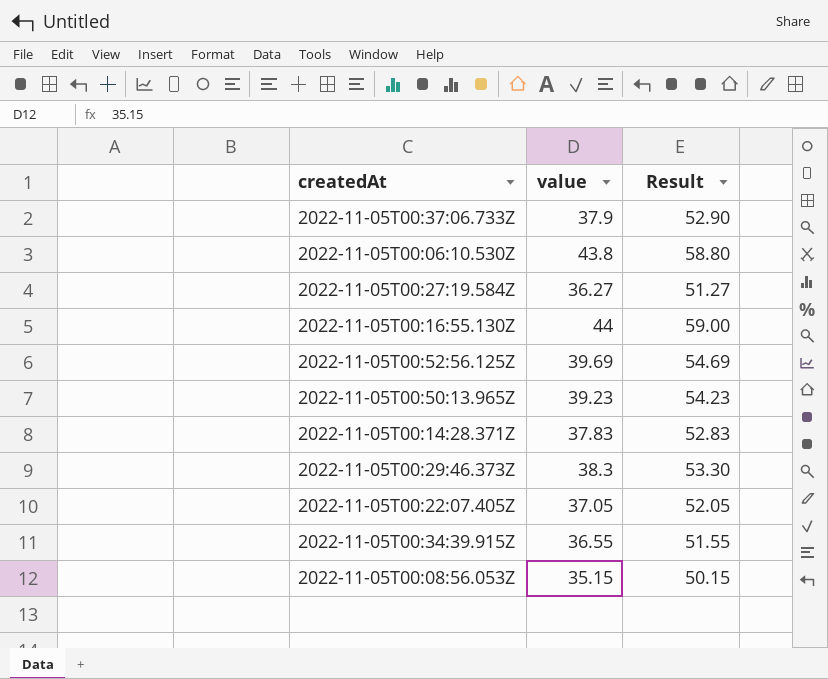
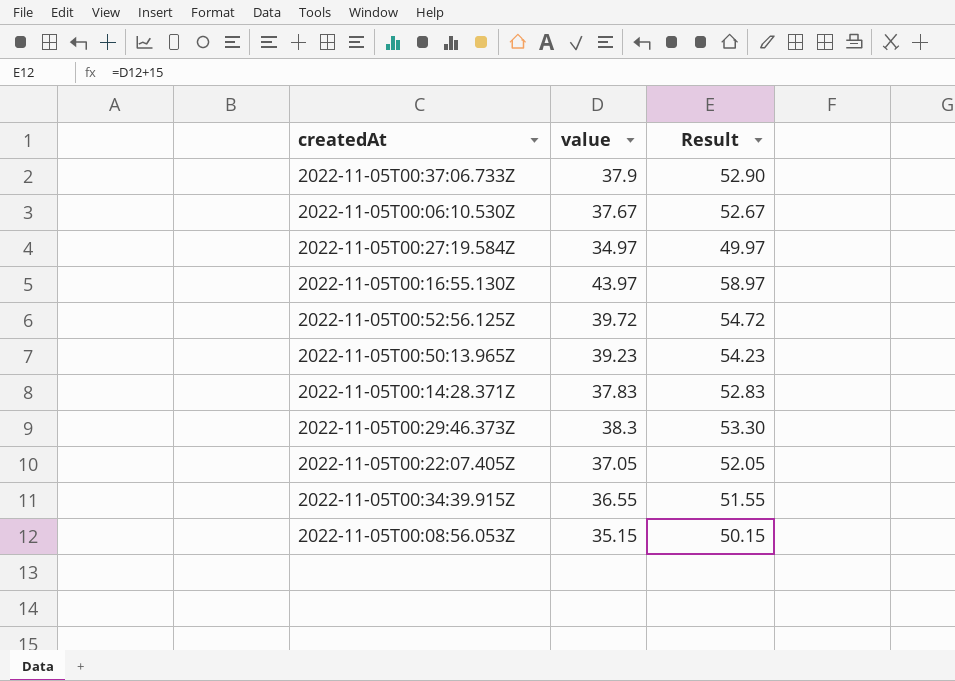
2022-11-05T00:06:10.530Z | value: 43.8 -> 37.67
2022-11-05T00:06:10.530Z | Result: 58.80 -> 52.67
2022-11-05T00:27:19.584Z | value: 36.27 -> 34.97
2022-11-05T00:27:19.584Z | Result: 51.27 -> 49.97
2022-11-05T00:16:55.130Z | value: 44 -> 43.97
2022-11-05T00:16:55.130Z | Result: 59.00 -> 58.97
2022-11-05T00:52:56.125Z | value: 39.69 -> 39.72
2022-11-05T00:52:56.125Z | Result: 54.69 -> 54.72

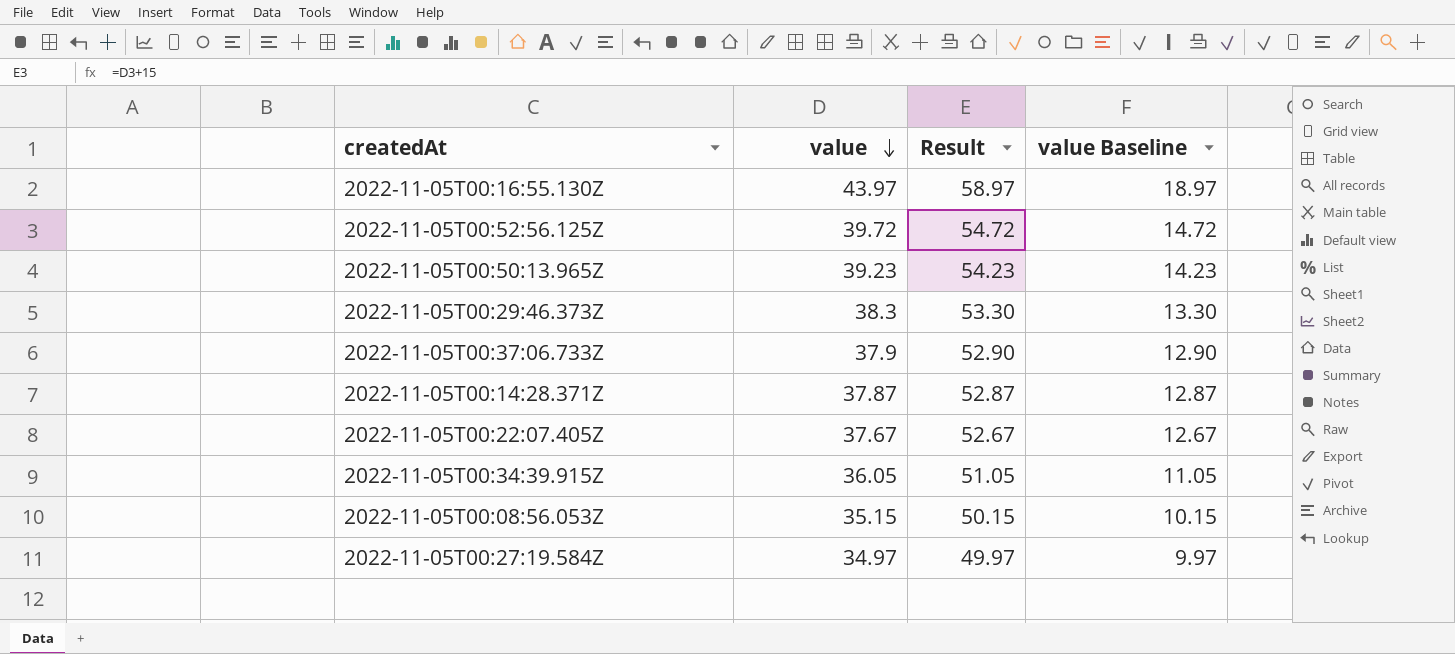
row order: none -> value descending
column value Baseline | formula: none -> [value] - 25
row 2022-11-05T00:06:10.530Z: 37.67 | 52.67 -> none
2022-11-05T00:14:28.371Z | value: 37.83 -> 37.87
2022-11-05T00:14:28.371Z | Result: 52.83 -> 52.87
2022-11-05T00:22:07.405Z | value: 37.05 -> 37.67
2022-11-05T00:22:07.405Z | Result: 52.05 -> 52.67
2022-11-05T00:34:39.915Z | value: 36.55 -> 36.05
2022-11-05T00:34:39.915Z | Result: 51.55 -> 51.05

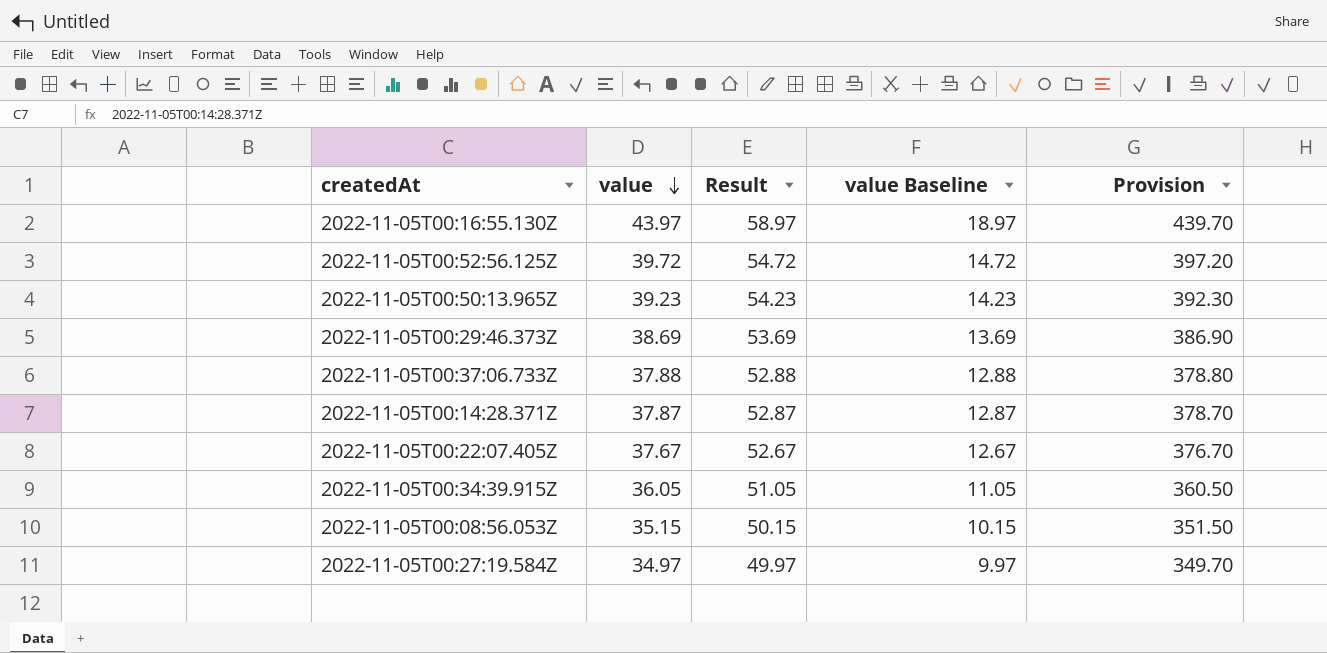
column Provision | formula: none -> [value] * 10
2022-11-05T00:29:46.373Z | value: 38.3 -> 38.69
2022-11-05T00:29:46.373Z | Result: 53.30 -> 53.69
2022-11-05T00:29:46.373Z | value Baseline: 13.30 -> 13.69
2022-11-05T00:37:06.733Z | value: 37.9 -> 37.88
2022-11-05T00:37:06.733Z | Result: 52.90 -> 52.88
2022-11-05T00:37:06.733Z | value Baseline: 12.90 -> 12.88

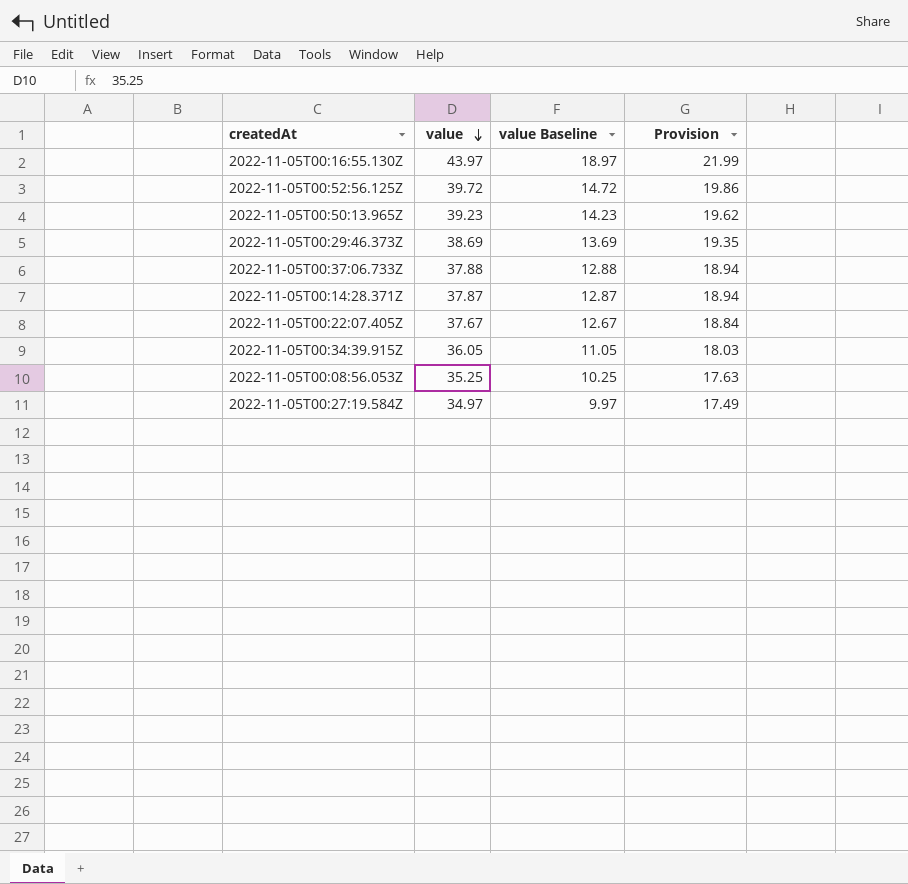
column Result | formula: [value] + 15 -> none
column Provision | formula: [value] * 10 -> [value] * 0.5
2022-11-05T00:08:56.053Z | value: 35.15 -> 35.25
2022-11-05T00:08:56.053Z | value Baseline: 10.15 -> 10.25

